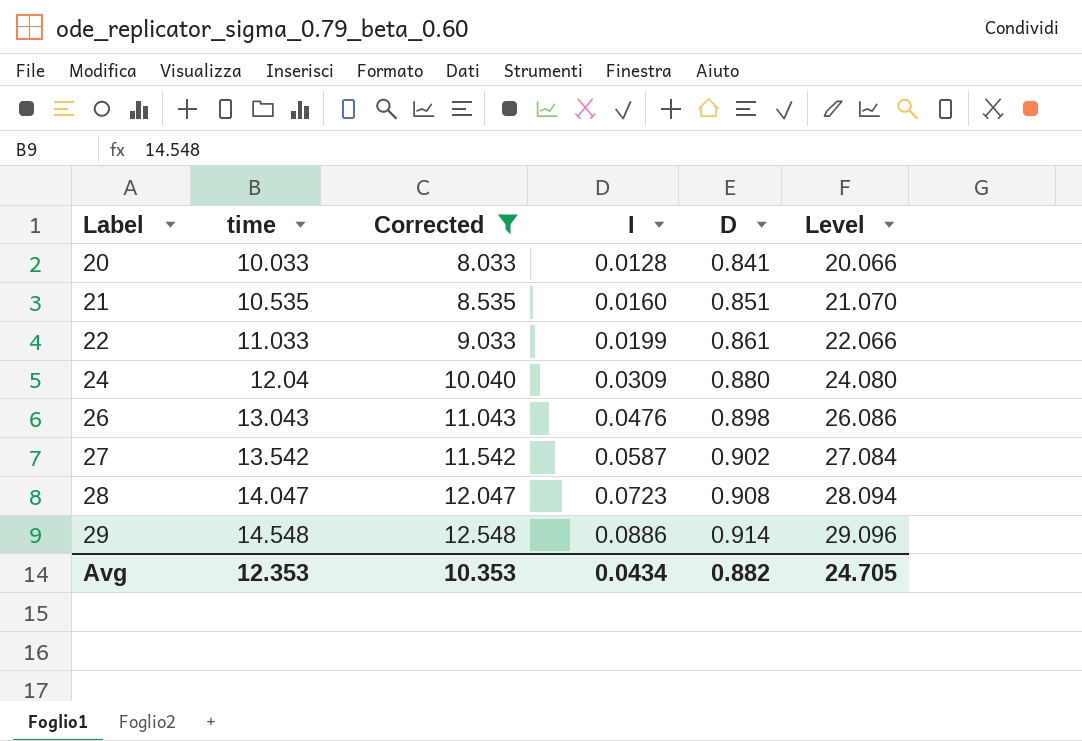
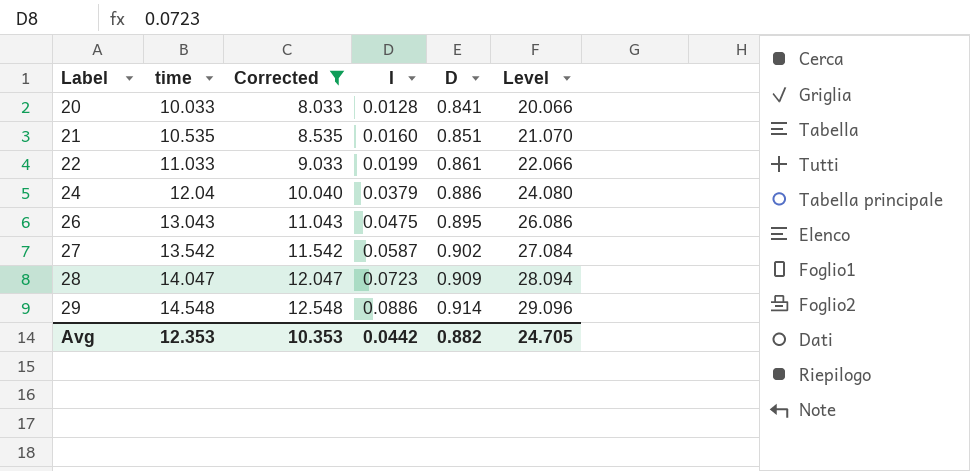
24 | I: 0.0309 -> 0.0379
24 | D: 0.880 -> 0.886
26 | I: 0.0476 -> 0.0475
26 | D: 0.898 -> 0.895
28 | D: 0.908 -> 0.909
Avg | I: 0.0434 -> 0.0442

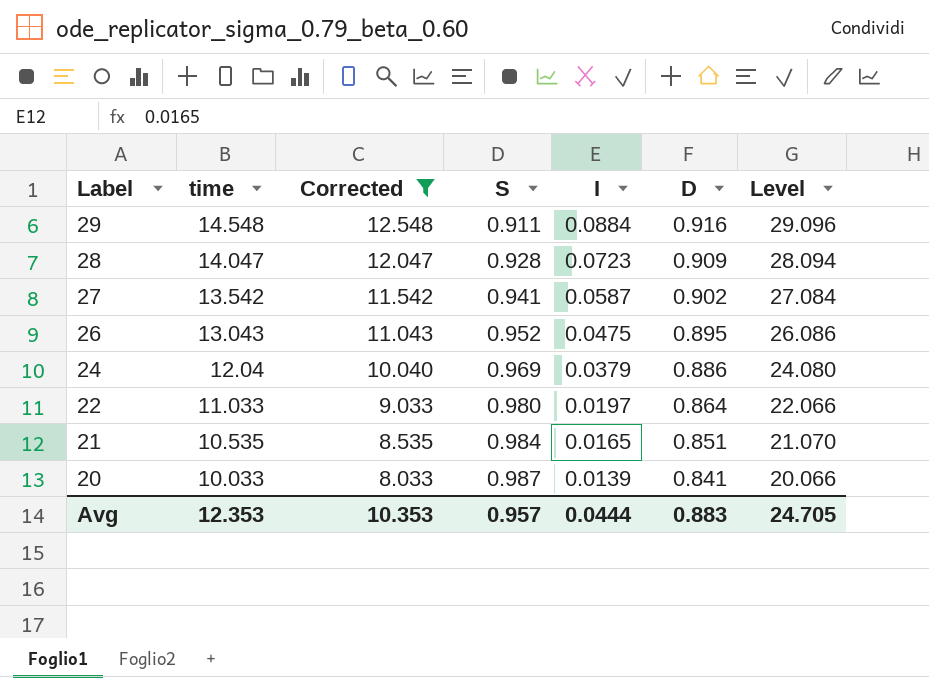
row order: Label ascending -> Label descending
column S | position: none -> 4
29 | I: 0.0886 -> 0.0884
29 | D: 0.914 -> 0.916
22 | I: 0.0199 -> 0.0197
22 | D: 0.861 -> 0.864
21 | I: 0.0160 -> 0.0165
20 | I: 0.0128 -> 0.0139
Avg | I: 0.0442 -> 0.0444
Avg | D: 0.882 -> 0.883

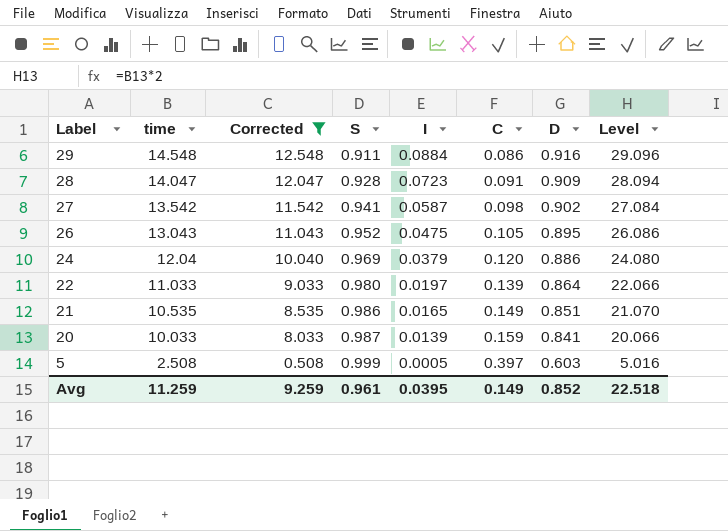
column C | position: none -> 6
21 | S: 0.984 -> 0.986
row 5: none -> 2.508 | 0.508 | 0.999 | 0.0005 | 0.397 | 0.603 | 5.016
Avg | time: 12.353 -> 11.259
Avg | Corrected: 10.353 -> 9.259
Avg | S: 0.957 -> 0.961
Avg | I: 0.0444 -> 0.0395
Avg | D: 0.883 -> 0.852
Avg | Level: 24.705 -> 22.518

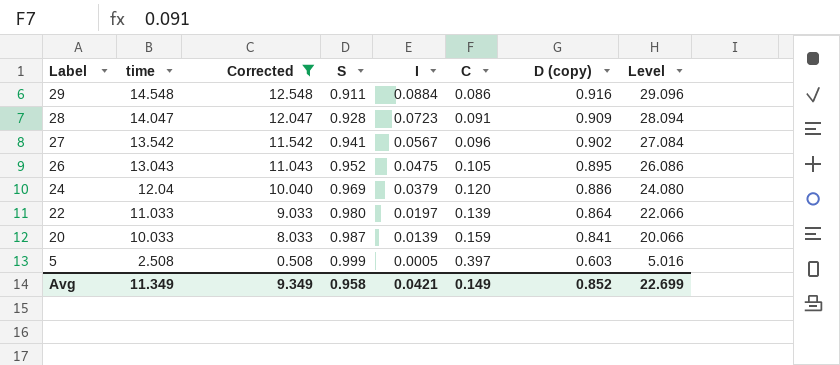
column name: D -> D (copy)
row 21: 10.535 | 8.535 | 0.986 | 0.0165 | 0.149 | 0.851 | 21.070 -> none
27 | I: 0.0587 -> 0.0567
27 | C: 0.098 -> 0.096
Avg | time: 11.259 -> 11.349
Avg | Corrected: 9.259 -> 9.349
Avg | S: 0.961 -> 0.958
Avg | I: 0.0395 -> 0.0421
Avg | Level: 22.518 -> 22.699

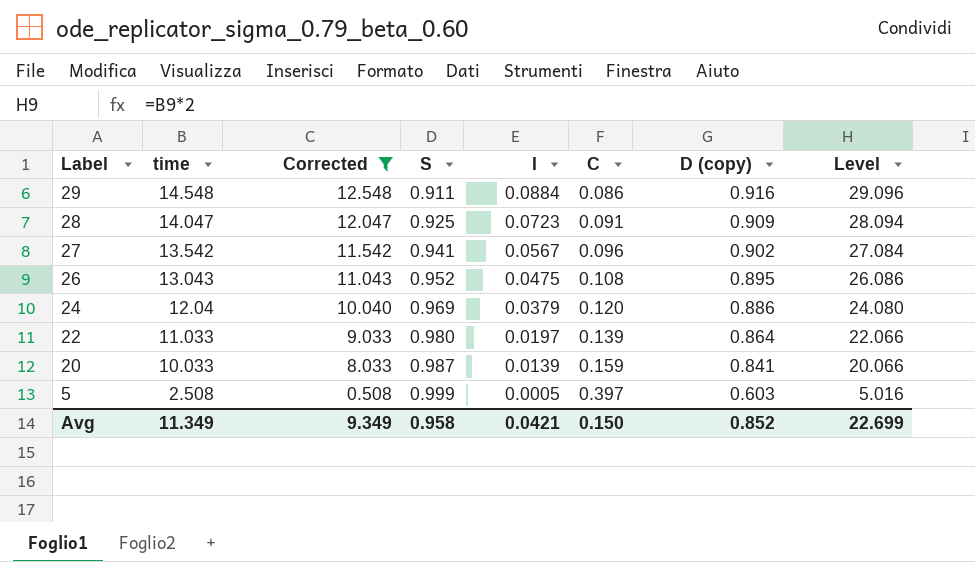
28 | S: 0.928 -> 0.925
26 | C: 0.105 -> 0.108
Avg | C: 0.149 -> 0.150

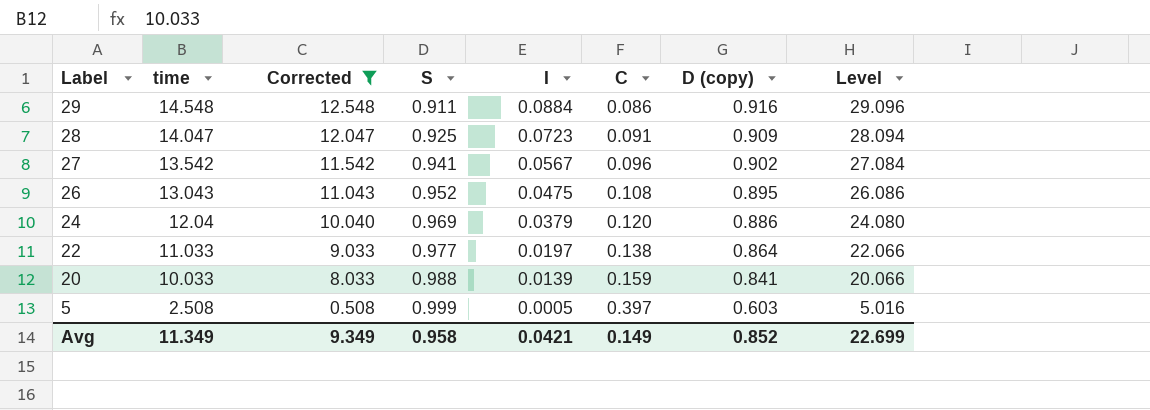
22 | S: 0.980 -> 0.977
22 | C: 0.139 -> 0.138
20 | S: 0.987 -> 0.988
Avg | C: 0.150 -> 0.149

